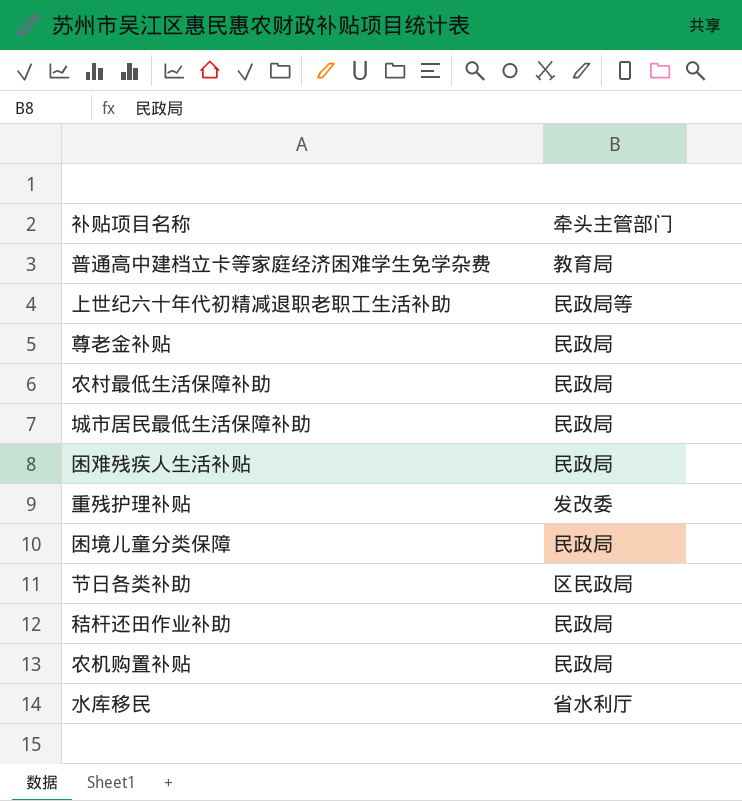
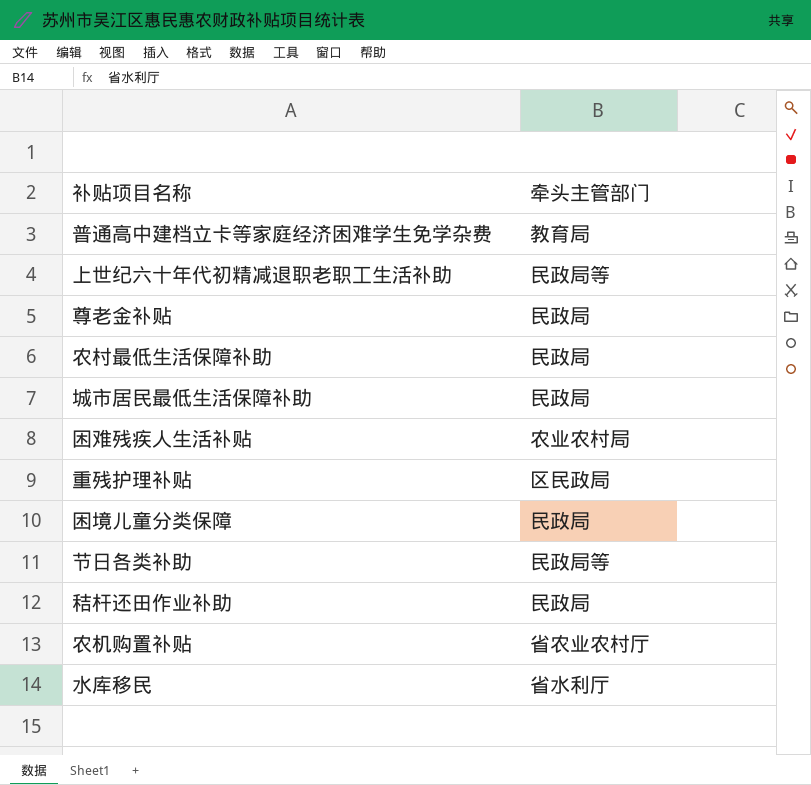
困难残疾人生活补贴 | 牵头主管部门: 民政局 -> 农业农村局
重残护理补贴 | 牵头主管部门: 发改委 -> 区民政局
节日各类补助 | 牵头主管部门: 区民政局 -> 民政局等
农机购置补贴 | 牵头主管部门: 民政局 -> 省农业农村厅

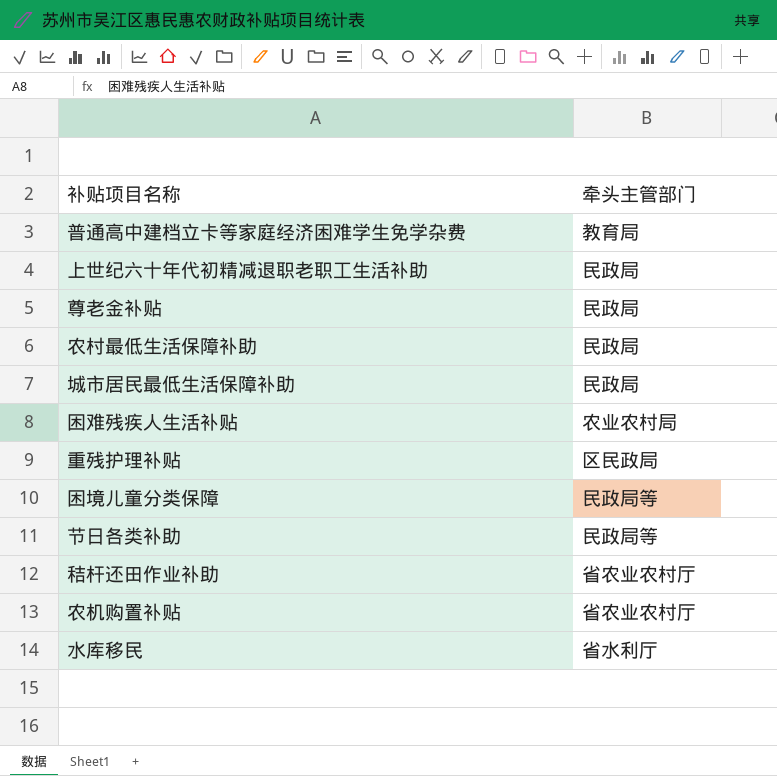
上世纪六十年代初精减退职老职工生活补助 | 牵头主管部门: 民政局等 -> 民政局
困境儿童分类保障 | 牵头主管部门: 民政局 -> 民政局等
秸杆还田作业补助 | 牵头主管部门: 民政局 -> 省农业农村厅

